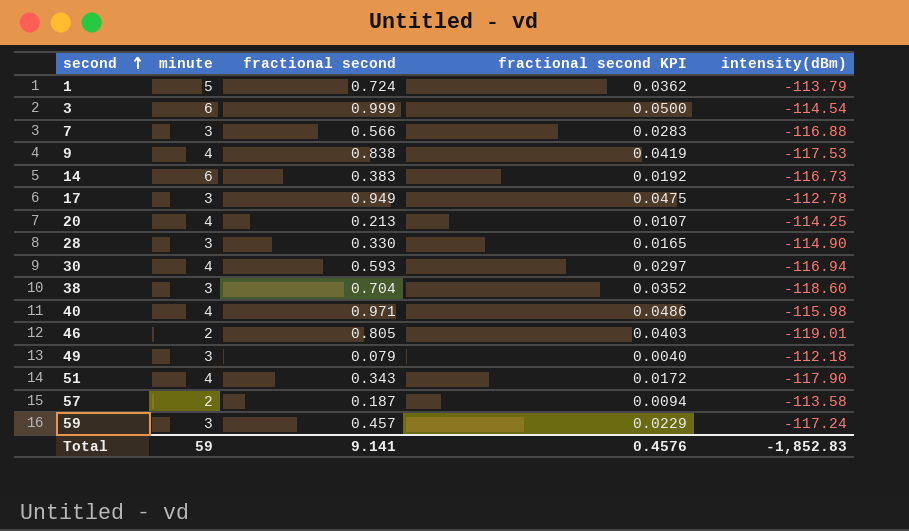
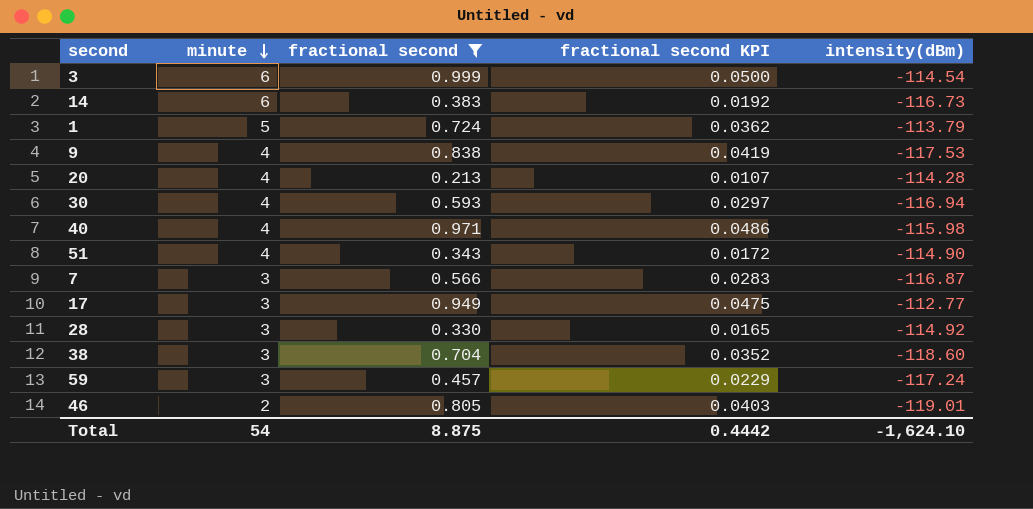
filter: none -> fractional second >= 0.213
row order: second ascending -> minute descending
20 | intensity(dBm): -114.25 -> -114.28
51 | intensity(dBm): -117.90 -> -114.90
7 | intensity(dBm): -116.88 -> -116.87
17 | intensity(dBm): -112.78 -> -112.77
28 | intensity(dBm): -114.90 -> -114.92
Total | minute: 59 -> 54
Total | fractional second: 9.141 -> 8.875
Total | fractional second KPI: 0.4576 -> 0.4442
Total | intensity(dBm): -1,852.83 -> -1,624.10

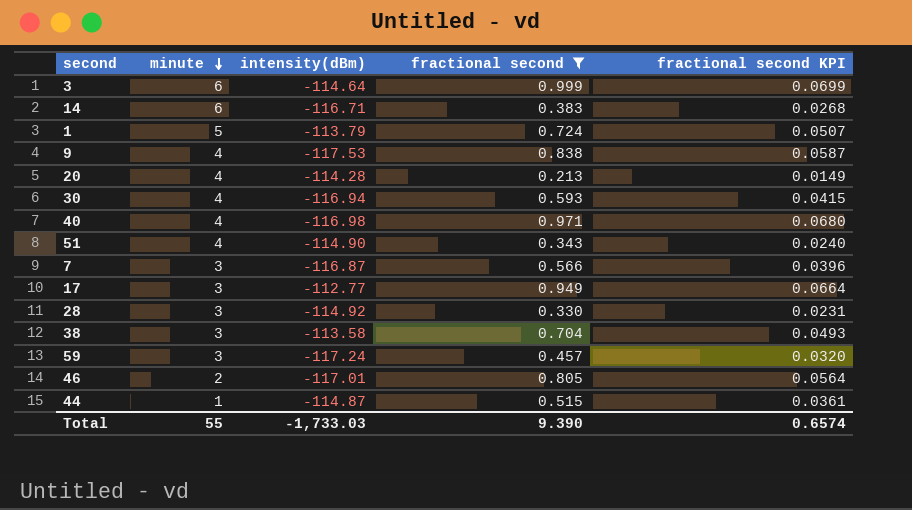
column intensity(dBm) | position: 5 -> 3
column fractional second KPI | formula: [fractional second] * 0.05 -> [fractional second] * 0.07
3 | intensity(dBm): -114.54 -> -114.64
14 | intensity(dBm): -116.73 -> -116.71
40 | intensity(dBm): -115.98 -> -116.98
38 | intensity(dBm): -118.60 -> -113.58
46 | intensity(dBm): -119.01 -> -117.01
row 44: none -> 1 | -114.87 | 0.515 | 0.0361
Total | minute: 54 -> 55
Total | intensity(dBm): -1,624.10 -> -1,733.03
Total | fractional second: 8.875 -> 9.390
Total | fractional second KPI: 0.4442 -> 0.6574

